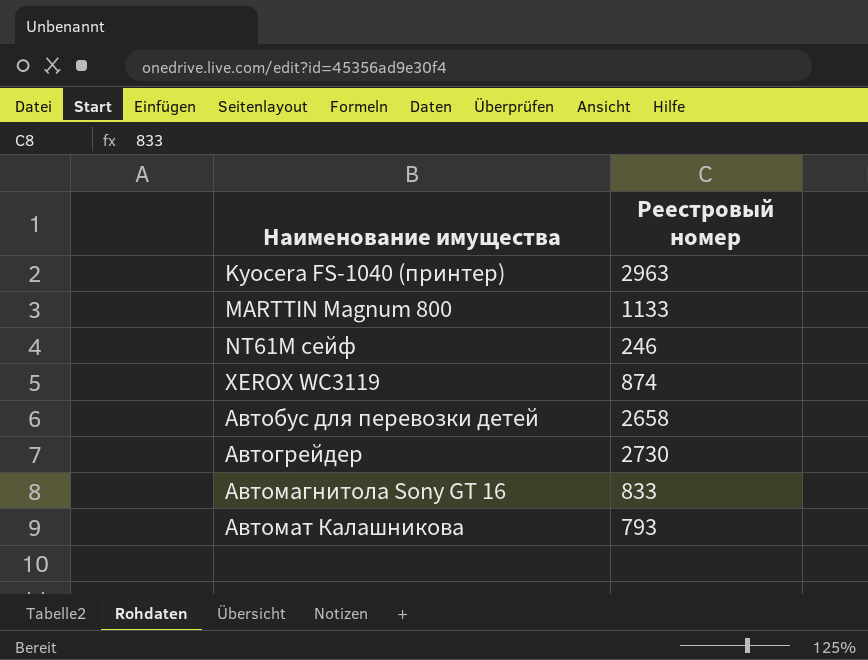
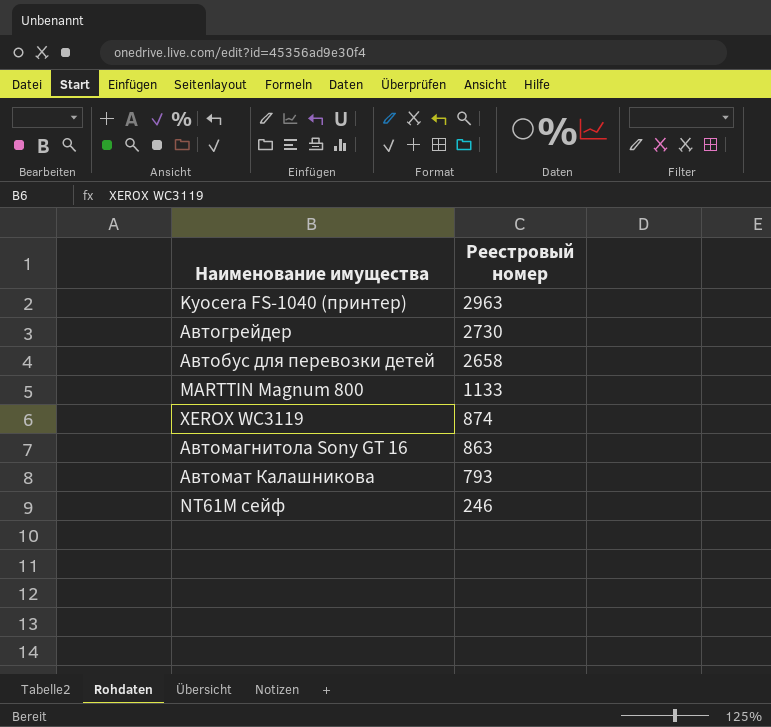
row order: Наименование имущества ascending -> Реестровый номер descending
Автомагнитола Sony GT 16 | Реестровый номер: 833 -> 863

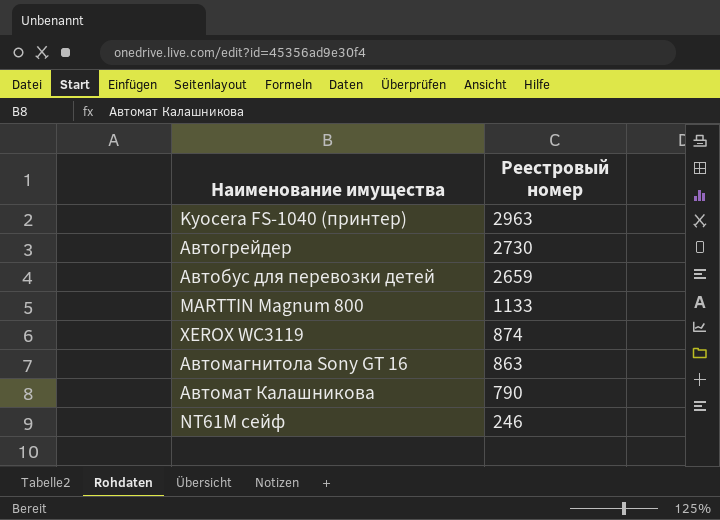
Автобус для перевозки детей | Реестровый номер: 2658 -> 2659
Автомат Калашникова | Реестровый номер: 793 -> 790

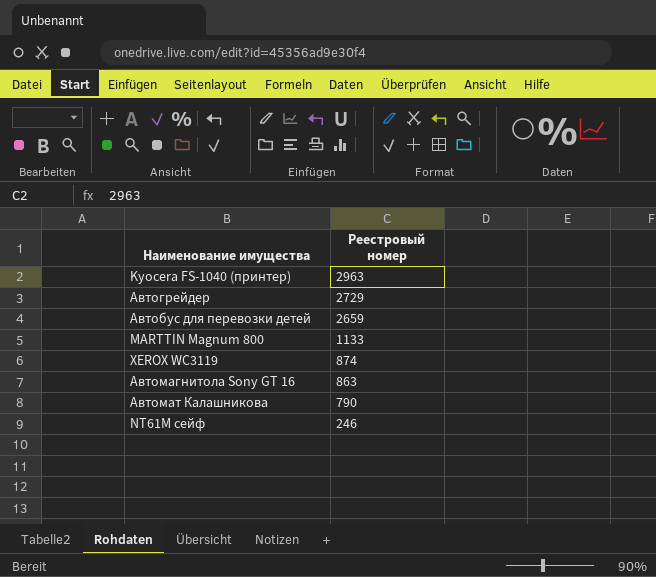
Автогрейдер | Реестровый номер: 2730 -> 2729

